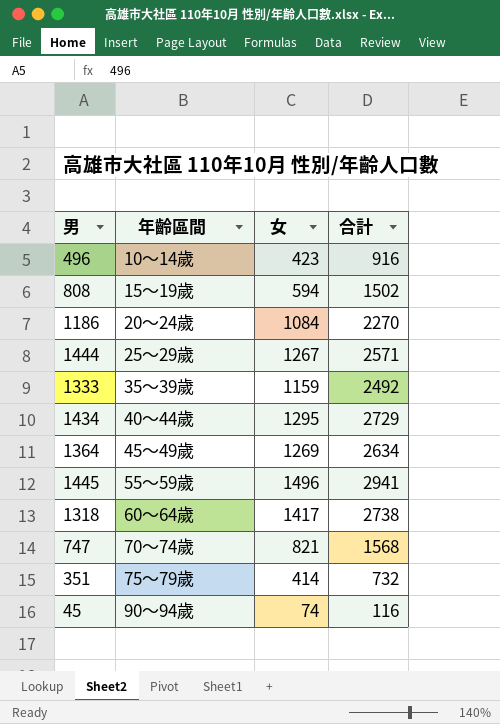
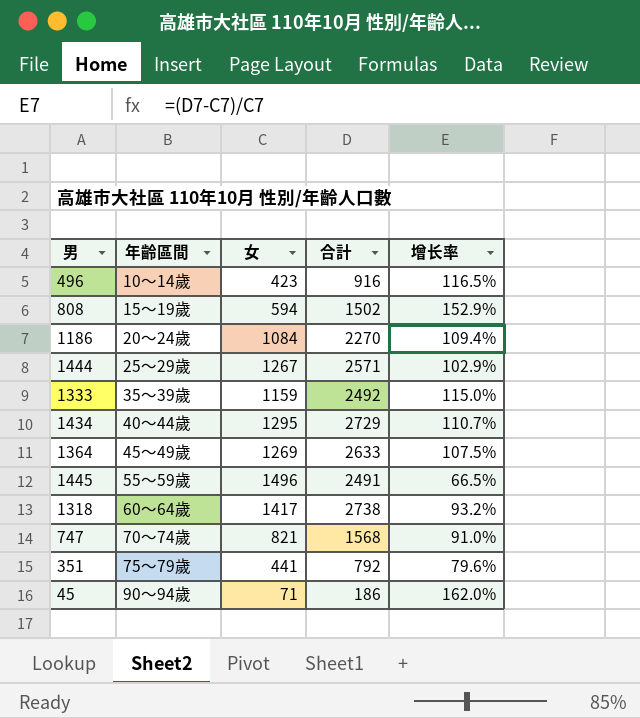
column 增长率 | formula: none -> ([合計] - [女]) / [女]
1364 | 合計: 2634 -> 2633
1445 | 合計: 2941 -> 2491
351 | 女: 414 -> 441
351 | 合計: 732 -> 792
45 | 女: 74 -> 71
45 | 合計: 116 -> 186

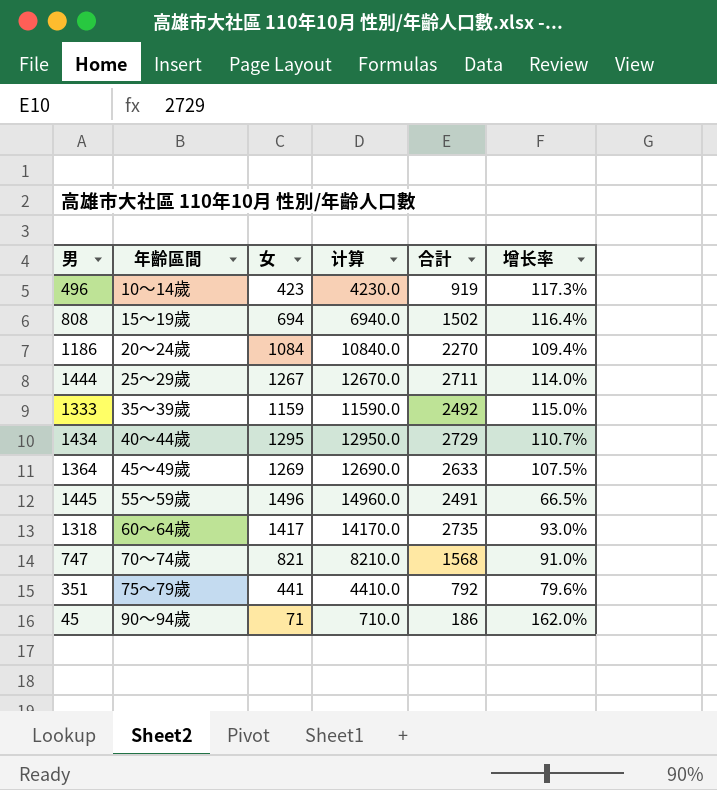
column 计算 | formula: none -> [女] * 10
496 | 合計: 916 -> 919
496 | 增长率: 116.5% -> 117.3%
808 | 女: 594 -> 694
808 | 增长率: 152.9% -> 116.4%
1444 | 合計: 2571 -> 2711
1444 | 增长率: 102.9% -> 114.0%
1318 | 合計: 2738 -> 2735
1318 | 增长率: 93.2% -> 93.0%

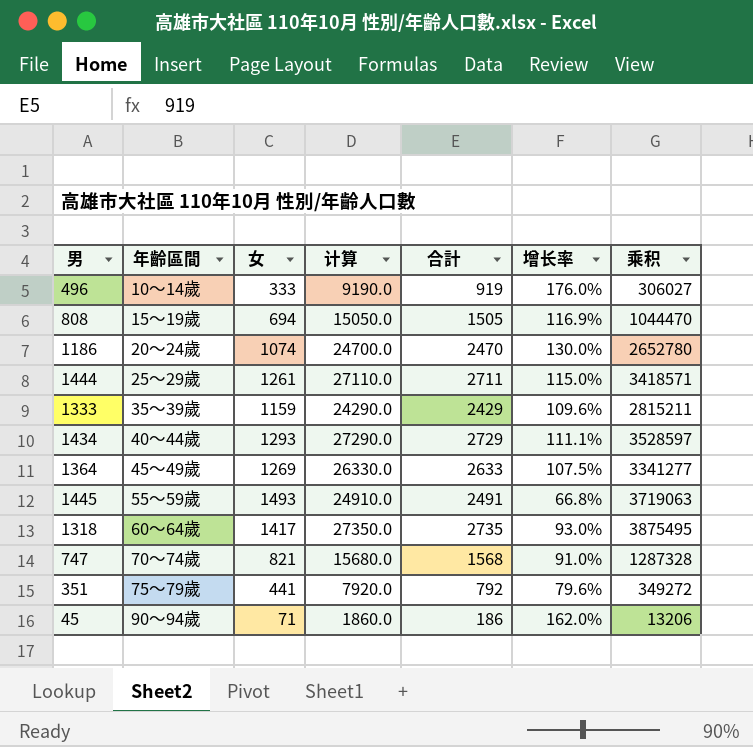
column 计算 | formula: [女] * 10 -> [合計] * 10
column 乘积 | formula: none -> [女] * [合計]
496 | 女: 423 -> 333
496 | 增长率: 117.3% -> 176.0%
808 | 合計: 1502 -> 1505
808 | 增长率: 116.4% -> 116.9%
1186 | 女: 1084 -> 1074
1186 | 合計: 2270 -> 2470
1186 | 增长率: 109.4% -> 130.0%
1444 | 女: 1267 -> 1261
1444 | 增长率: 114.0% -> 115.0%
1333 | 合計: 2492 -> 2429
1333 | 增长率: 115.0% -> 109.6%
1434 | 女: 1295 -> 1293
1434 | 增长率: 110.7% -> 111.1%
1445 | 女: 1496 -> 1493
1445 | 增长率: 66.5% -> 66.8%

